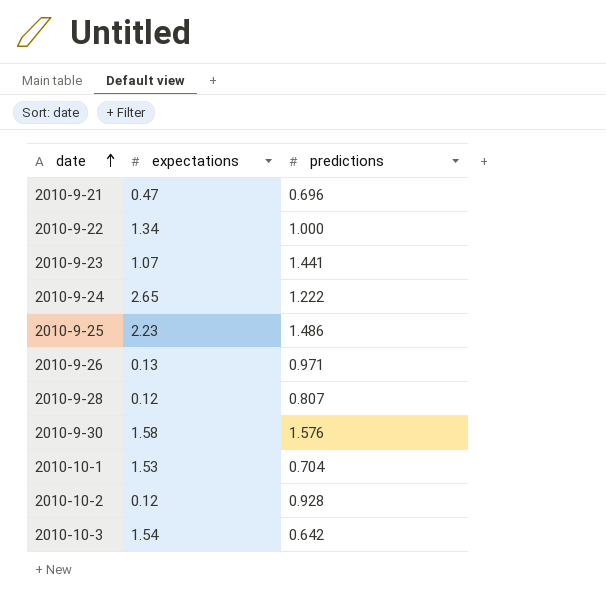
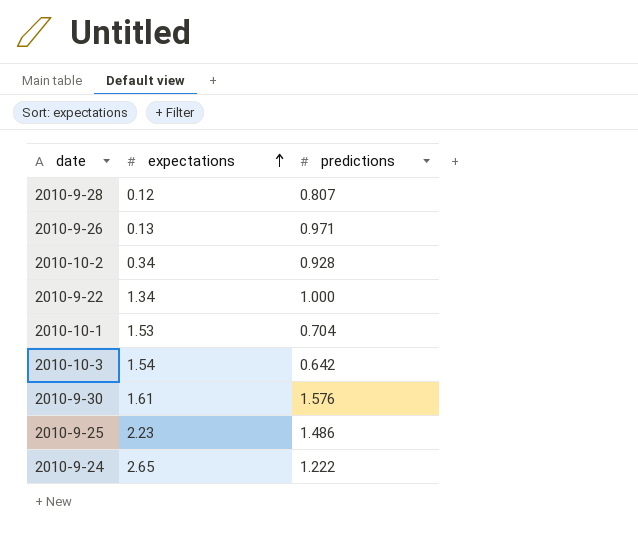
row order: date ascending -> expectations ascending
row 2010-9-21: 0.47 | 0.696 -> none
row 2010-9-23: 1.07 | 1.441 -> none
2010-10-2 | expectations: 0.12 -> 0.34
2010-9-30 | expectations: 1.58 -> 1.61

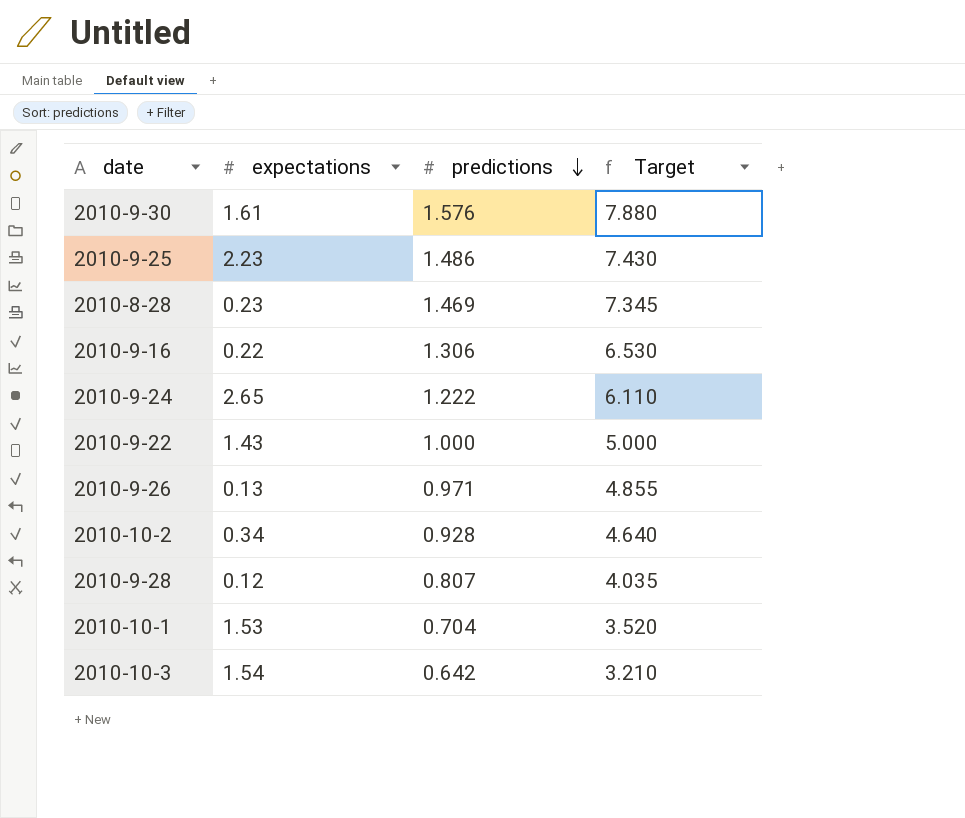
row order: expectations ascending -> predictions descending
column Target | formula: none -> [predictions] * 5
row 2010-8-28: none -> 0.23 | 1.469 | 7.345
row 2010-9-16: none -> 0.22 | 1.306 | 6.530
2010-9-22 | expectations: 1.34 -> 1.43

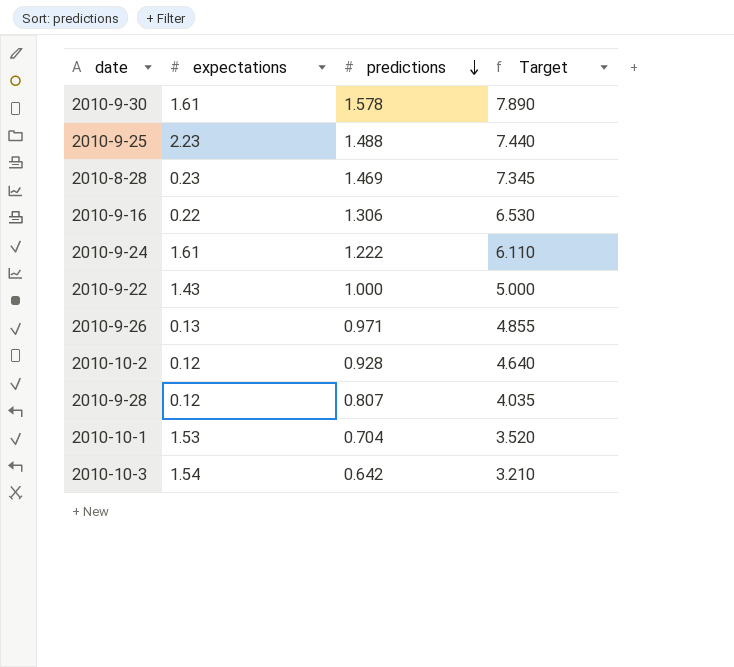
2010-9-30 | predictions: 1.576 -> 1.578
2010-9-30 | Target: 7.880 -> 7.890
2010-9-25 | predictions: 1.486 -> 1.488
2010-9-25 | Target: 7.430 -> 7.440
2010-9-24 | expectations: 2.65 -> 1.61
2010-10-2 | expectations: 0.34 -> 0.12

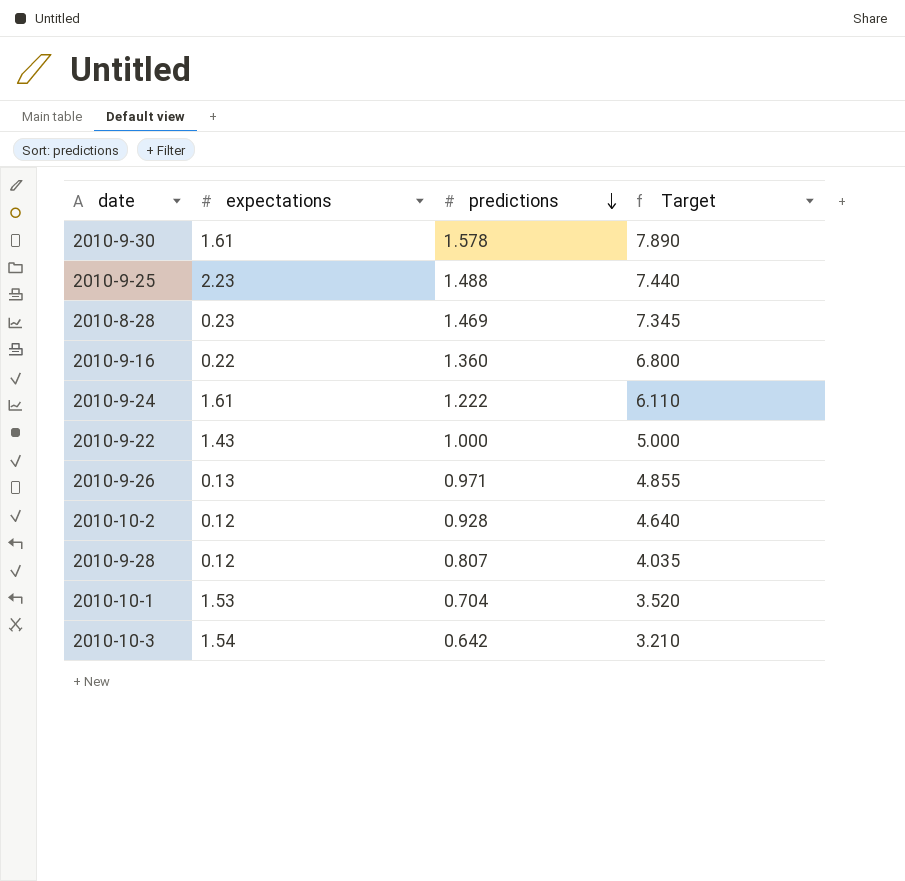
2010-9-16 | predictions: 1.306 -> 1.360
2010-9-16 | Target: 6.530 -> 6.800

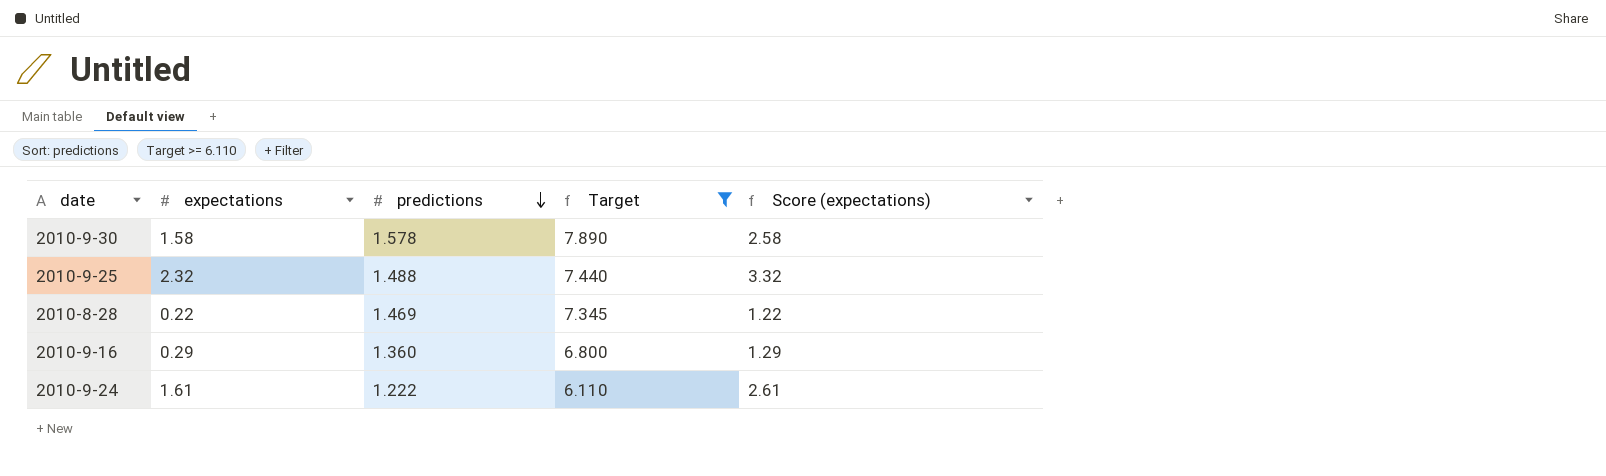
filter: none -> Target >= 6.110
column Score (expectations) | formula: none -> [expectations] + 1
2010-9-30 | expectations: 1.61 -> 1.58
2010-9-25 | expectations: 2.23 -> 2.32
2010-8-28 | expectations: 0.23 -> 0.22
2010-9-16 | expectations: 0.22 -> 0.29

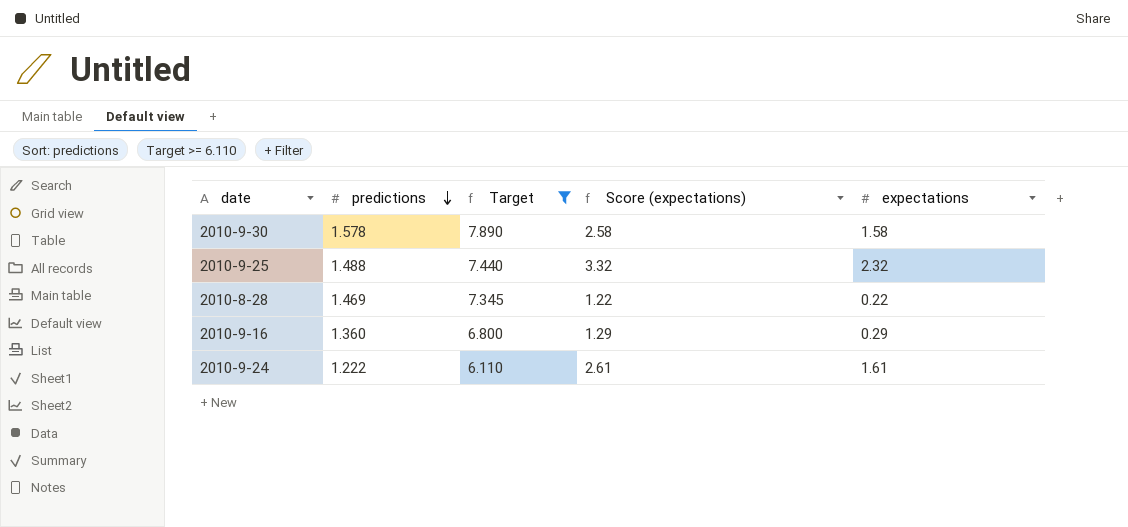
column expectations | position: 2 -> 5

